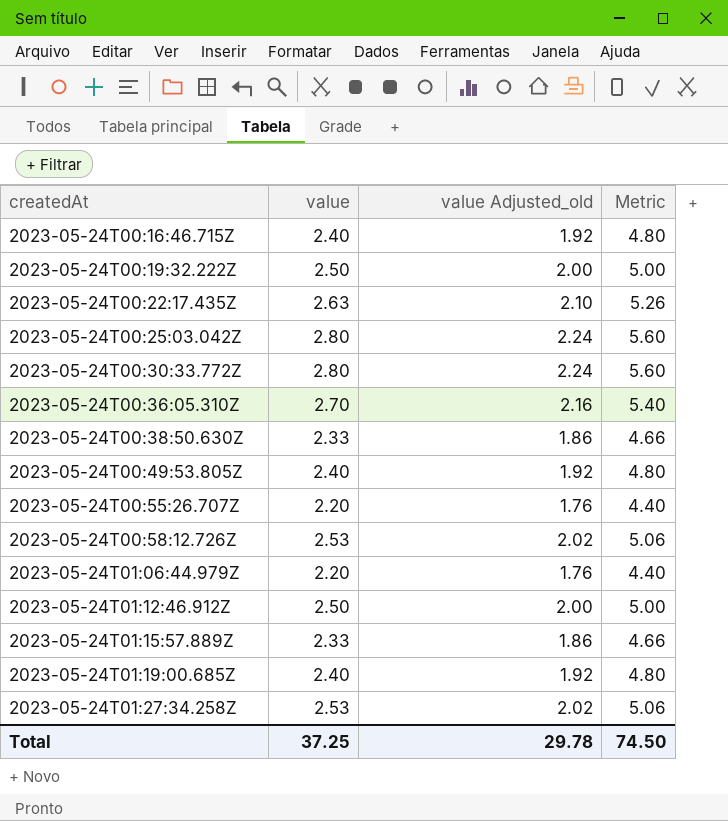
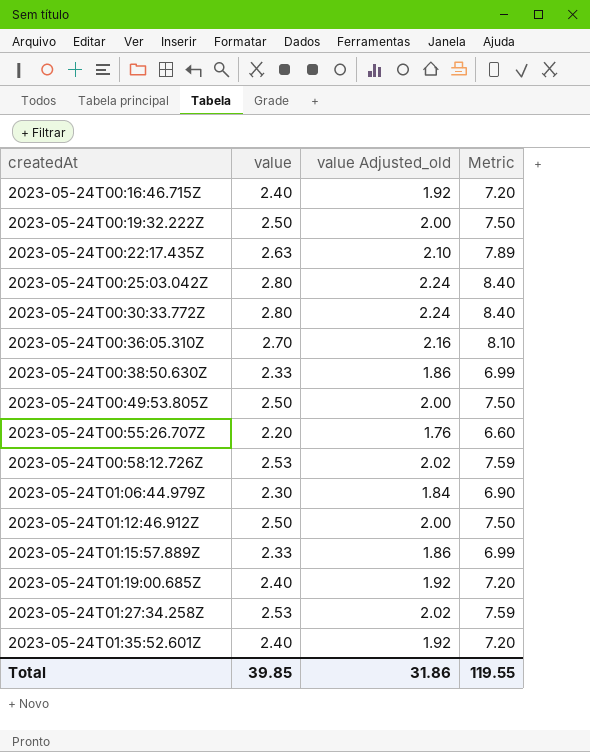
column Metric | formula: [value] * 2 -> [value] * 3
2023-05-24T00:49:53.805Z | value: 2.40 -> 2.50
2023-05-24T00:49:53.805Z | value Adjusted_old: 1.92 -> 2.00
2023-05-24T01:06:44.979Z | value: 2.20 -> 2.30
2023-05-24T01:06:44.979Z | value Adjusted_old: 1.76 -> 1.84
row 2023-05-24T01:35:52.601Z: none -> 2.40 | 1.92 | 7.20
Total | value: 37.25 -> 39.85
Total | value Adjusted_old: 29.78 -> 31.86
Total | Metric: 74.50 -> 119.55

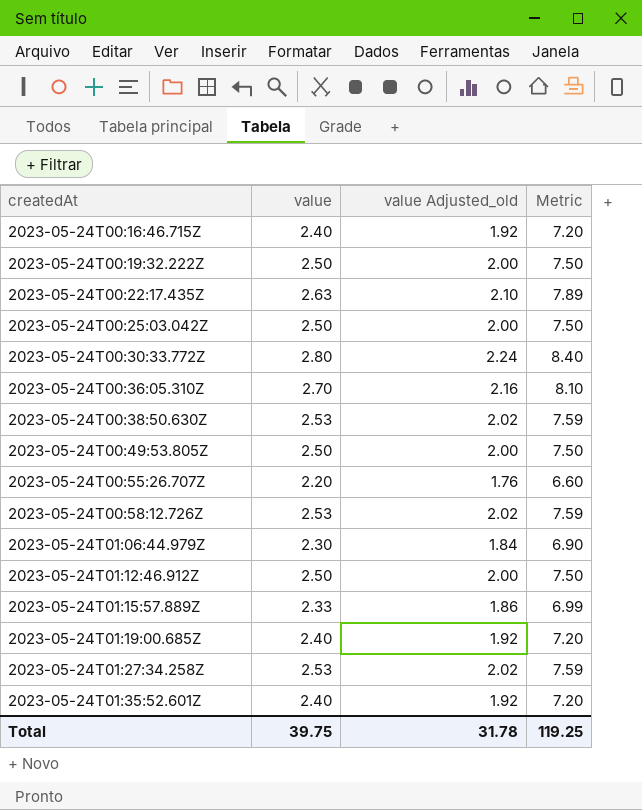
2023-05-24T00:25:03.042Z | value: 2.80 -> 2.50
2023-05-24T00:25:03.042Z | value Adjusted_old: 2.24 -> 2.00
2023-05-24T00:25:03.042Z | Metric: 8.40 -> 7.50
2023-05-24T00:38:50.630Z | value: 2.33 -> 2.53
2023-05-24T00:38:50.630Z | value Adjusted_old: 1.86 -> 2.02
2023-05-24T00:38:50.630Z | Metric: 6.99 -> 7.59
Total | value: 39.85 -> 39.75
Total | value Adjusted_old: 31.86 -> 31.78
Total | Metric: 119.55 -> 119.25

